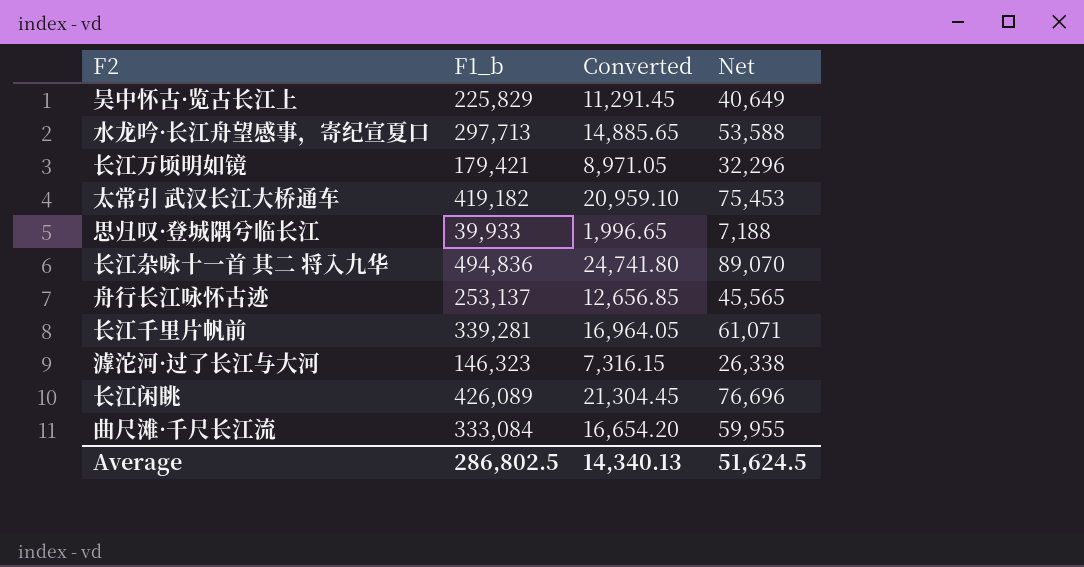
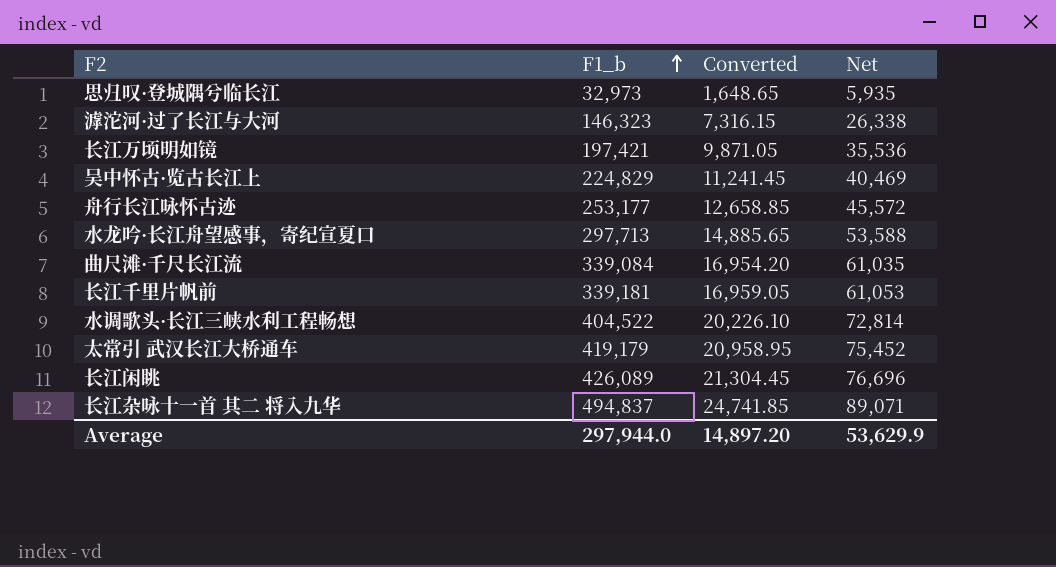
row order: none -> F1_b ascending
思归叹·登城隅兮临长江 | F1_b: 39,933 -> 32,973
思归叹·登城隅兮临长江 | Converted: 1,996.65 -> 1,648.65
思归叹·登城隅兮临长江 | Net: 7,188 -> 5,935
长江万顷明如镜 | F1_b: 179,421 -> 197,421
长江万顷明如镜 | Converted: 8,971.05 -> 9,871.05
长江万顷明如镜 | Net: 32,296 -> 35,536
吴中怀古·览古长江上 | F1_b: 225,829 -> 224,829
吴中怀古·览古长江上 | Converted: 11,291.45 -> 11,241.45
吴中怀古·览古长江上 | Net: 40,649 -> 40,469
舟行长江咏怀古迹 | F1_b: 253,137 -> 253,177
舟行长江咏怀古迹 | Converted: 12,656.85 -> 12,658.85
舟行长江咏怀古迹 | Net: 45,565 -> 45,572
曲尺滩·千尺长江流 | F1_b: 333,084 -> 339,084
曲尺滩·千尺长江流 | Converted: 16,654.20 -> 16,954.20
曲尺滩·千尺长江流 | Net: 59,955 -> 61,035
长江千里片帆前 | F1_b: 339,281 -> 339,181
长江千里片帆前 | Converted: 16,964.05 -> 16,959.05
长江千里片帆前 | Net: 61,071 -> 61,053
row 水调歌头·长江三峡水利工程畅想: none -> 404,522 | 20,226.10 | 72,814
太常引 武汉长江大桥通车 | F1_b: 419,182 -> 419,179
太常引 武汉长江大桥通车 | Converted: 20,959.10 -> 20,958.95
太常引 武汉长江大桥通车 | Net: 75,453 -> 75,452
长江杂咏十一首 其二 将入九华 | F1_b: 494,836 -> 494,837
长江杂咏十一首 其二 将入九华 | Converted: 24,741.80 -> 24,741.85
长江杂咏十一首 其二 将入九华 | Net: 89,070 -> 89,071
Average | F1_b: 286,802.5 -> 297,944.0
Average | Converted: 14,340.13 -> 14,897.20
Average | Net: 51,624.5 -> 53,629.9

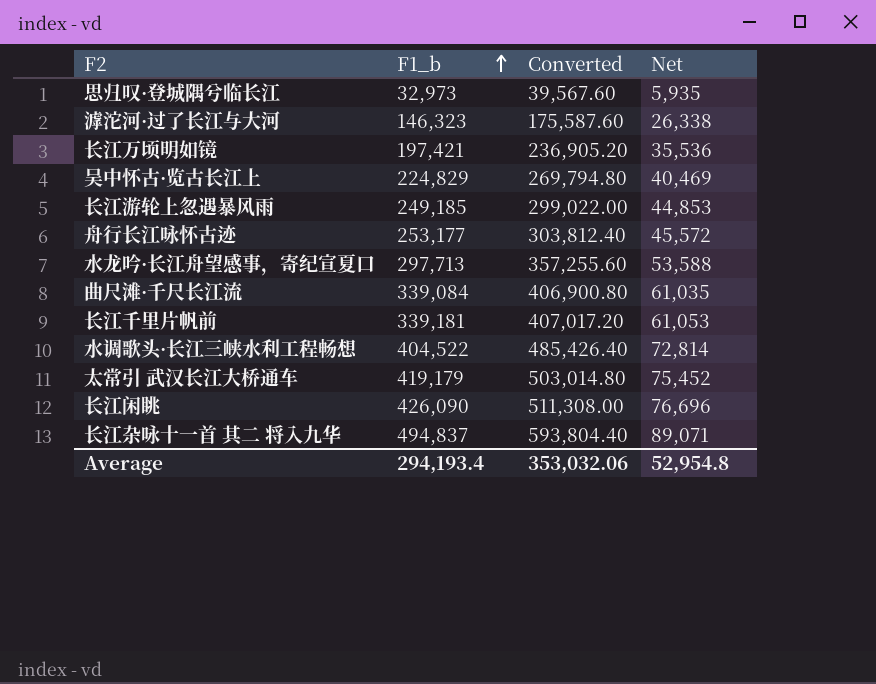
column Converted | formula: [F1_b] * 0.05 -> [F1_b] * 1.2
row 长江游轮上忽遇暴风雨: none -> 249,185 | 299,022.00 | 44,853
长江闲眺 | F1_b: 426,089 -> 426,090
Average | F1_b: 297,944.0 -> 294,193.4
Average | Converted: 14,897.20 -> 353,032.06
Average | Net: 53,629.9 -> 52,954.8

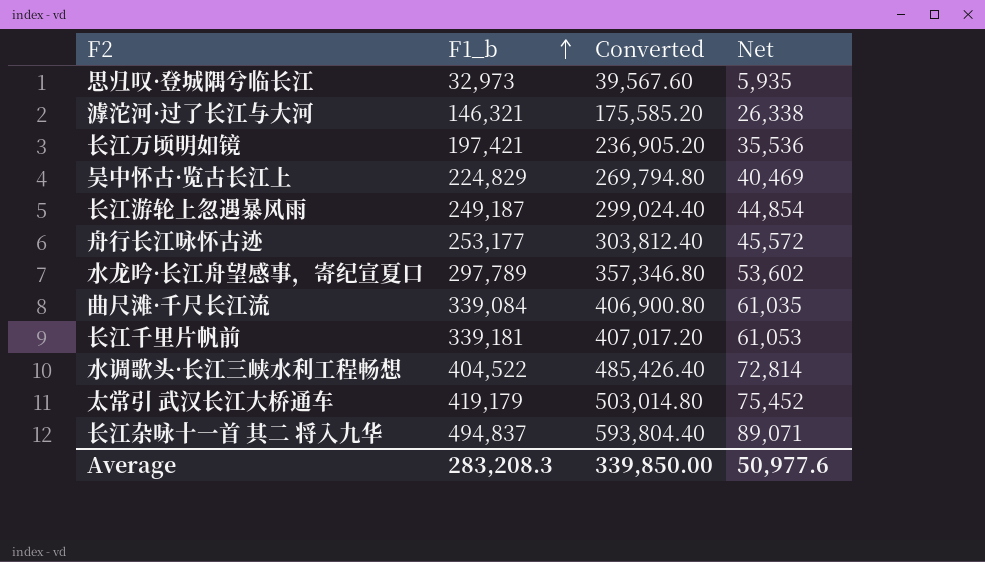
row 长江闲眺: 426,090 | 511,308.00 | 76,696 -> none
滹沱河·过了长江与大河 | F1_b: 146,323 -> 146,321
滹沱河·过了长江与大河 | Converted: 175,587.60 -> 175,585.20
长江游轮上忽遇暴风雨 | F1_b: 249,185 -> 249,187
长江游轮上忽遇暴风雨 | Converted: 299,022.00 -> 299,024.40
长江游轮上忽遇暴风雨 | Net: 44,853 -> 44,854
水龙吟·长江舟望感事，寄纪宣夏口 | F1_b: 297,713 -> 297,789
水龙吟·长江舟望感事，寄纪宣夏口 | Converted: 357,255.60 -> 357,346.80
水龙吟·长江舟望感事，寄纪宣夏口 | Net: 53,588 -> 53,602
Average | F1_b: 294,193.4 -> 283,208.3
Average | Converted: 353,032.06 -> 339,850.00
Average | Net: 52,954.8 -> 50,977.6

